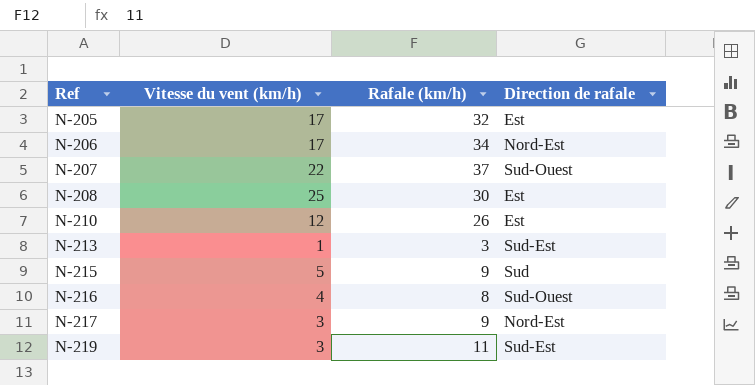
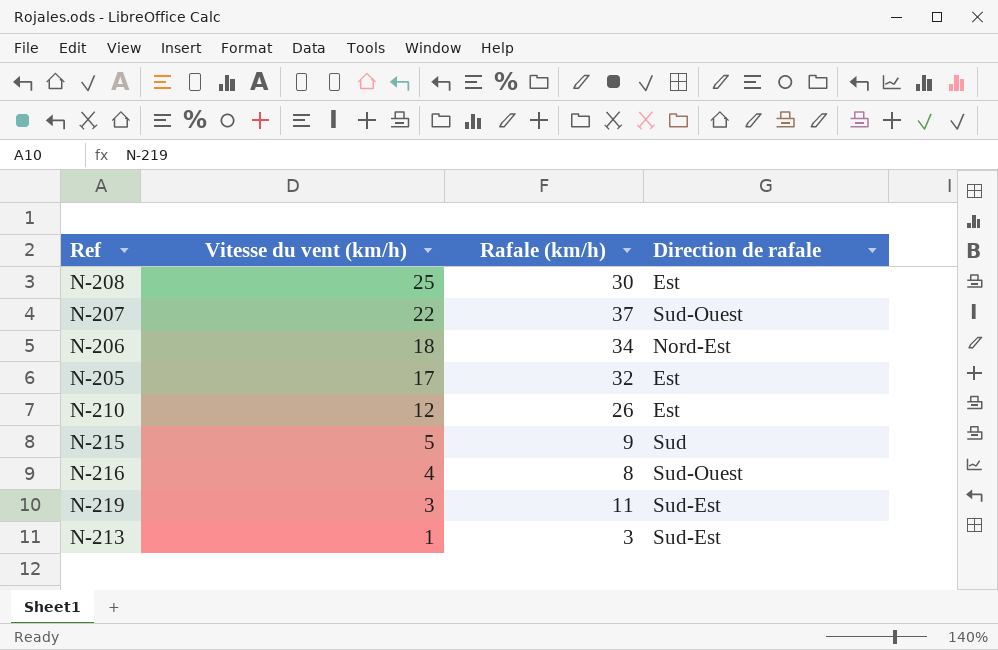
row order: Ref ascending -> Vitesse du vent (km/h) descending
row N-217: 3 | 9 | Nord-Est -> none
N-206 | Vitesse du vent (km/h): 17 -> 18

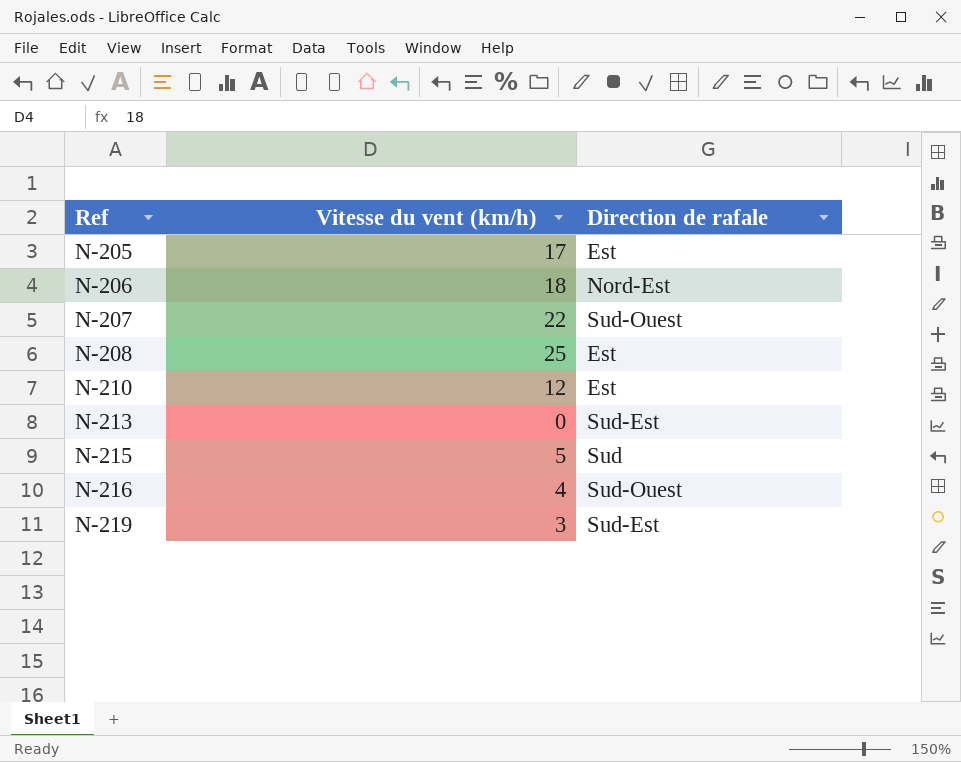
row order: Vitesse du vent (km/h) descending -> Ref ascending
column Rafale (km/h) | position: 3 -> none
N-213 | Vitesse du vent (km/h): 1 -> 0

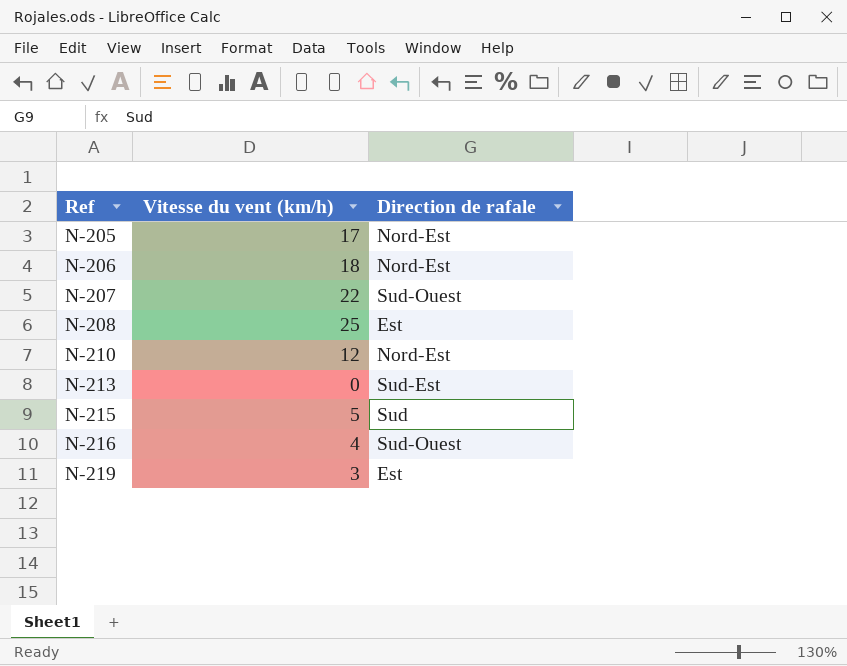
N-205 | Direction de rafale: Est -> Nord-Est
N-210 | Direction de rafale: Est -> Nord-Est
N-219 | Direction de rafale: Sud-Est -> Est

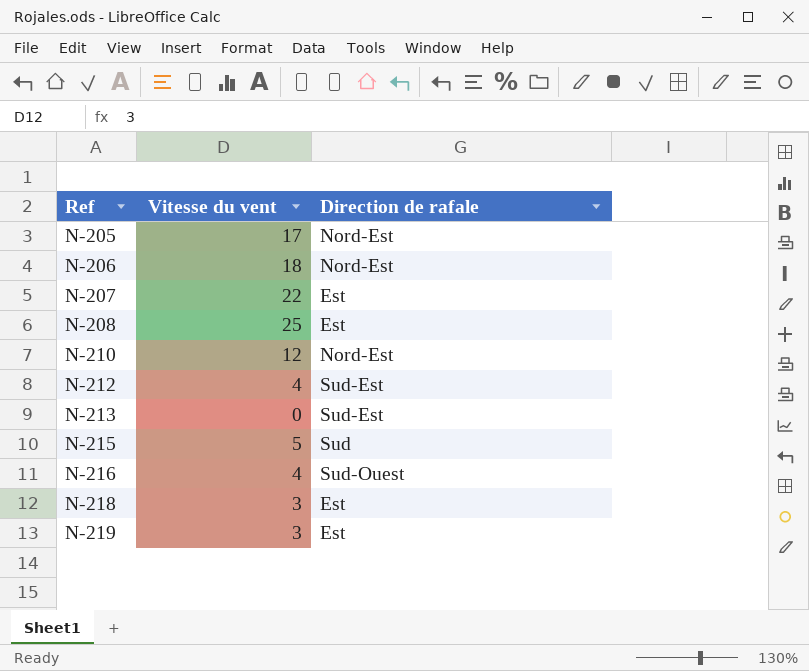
column name: Vitesse du vent (km/h) -> Vitesse du vent
N-207 | Direction de rafale: Sud-Ouest -> Est
row N-212: none -> 4 | Sud-Est
row N-218: none -> 3 | Est

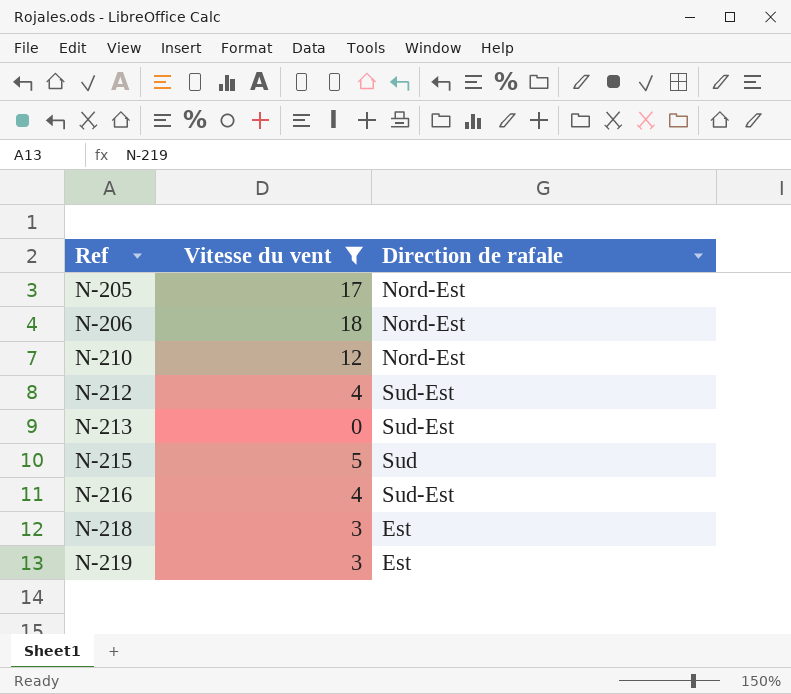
filter: none -> Vitesse du vent <= 18
N-216 | Direction de rafale: Sud-Ouest -> Sud-Est

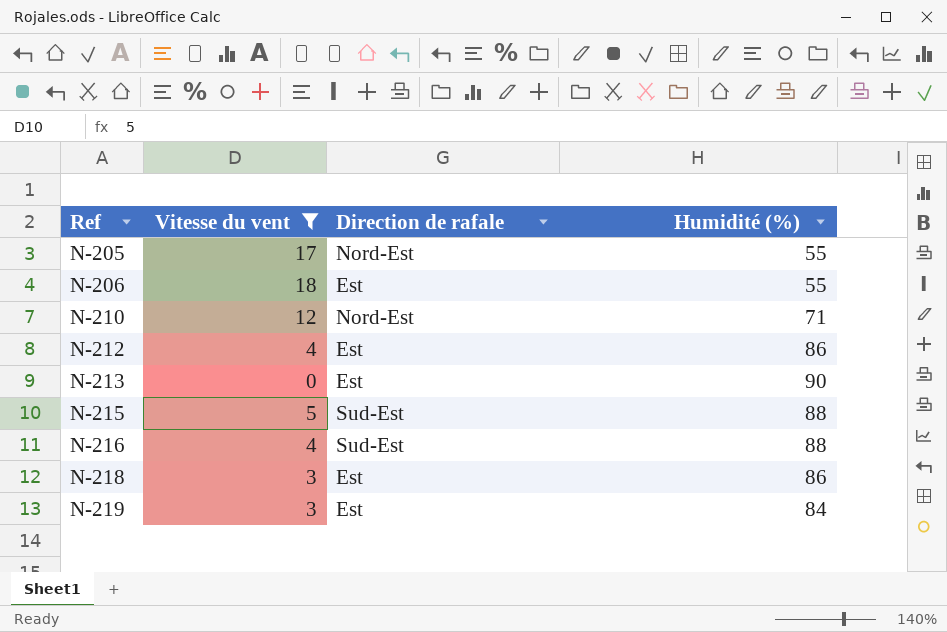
column Humidité (%) | position: none -> 4
N-206 | Direction de rafale: Nord-Est -> Est
N-212 | Direction de rafale: Sud-Est -> Est
N-213 | Direction de rafale: Sud-Est -> Est
N-215 | Direction de rafale: Sud -> Sud-Est

